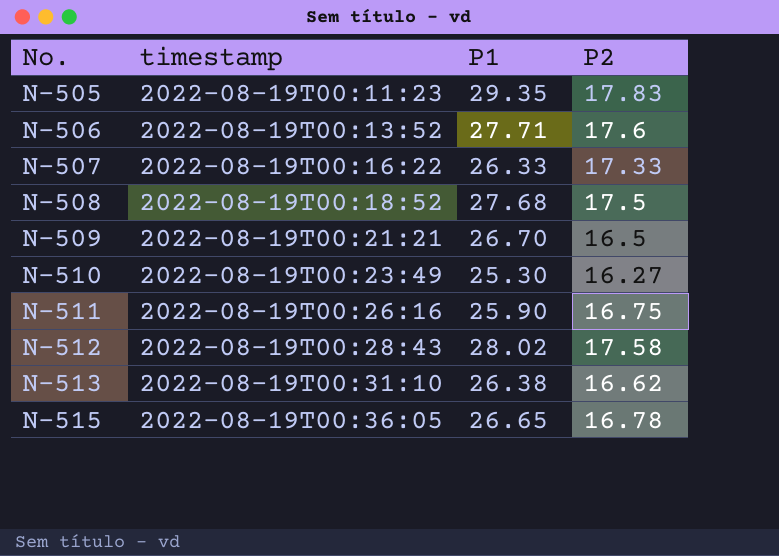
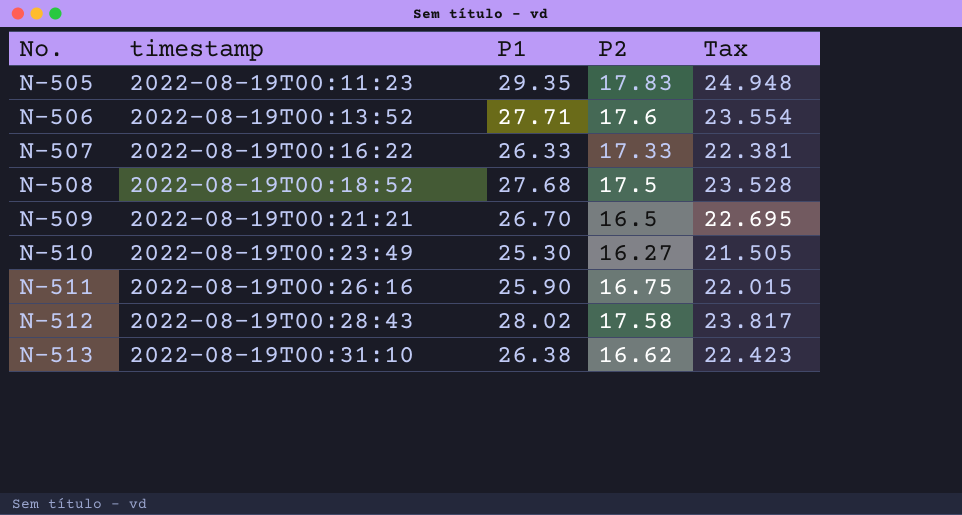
column Tax | formula: none -> [P1] * 0.85
row N-515: 2022-08-19T00:36:05 | 26.65 | 16.78 -> none

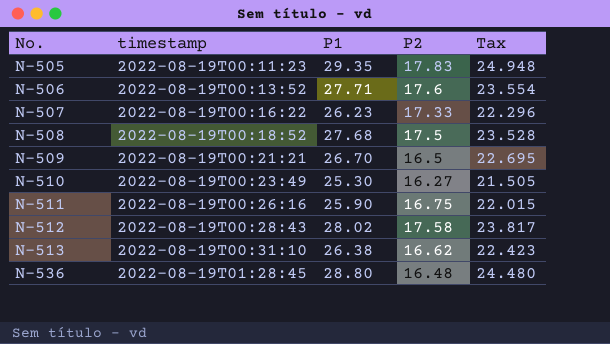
N-507 | P1: 26.33 -> 26.23
N-507 | Tax: 22.381 -> 22.296
row N-536: none -> 2022-08-19T01:28:45 | 28.80 | 16.48 | 24.480

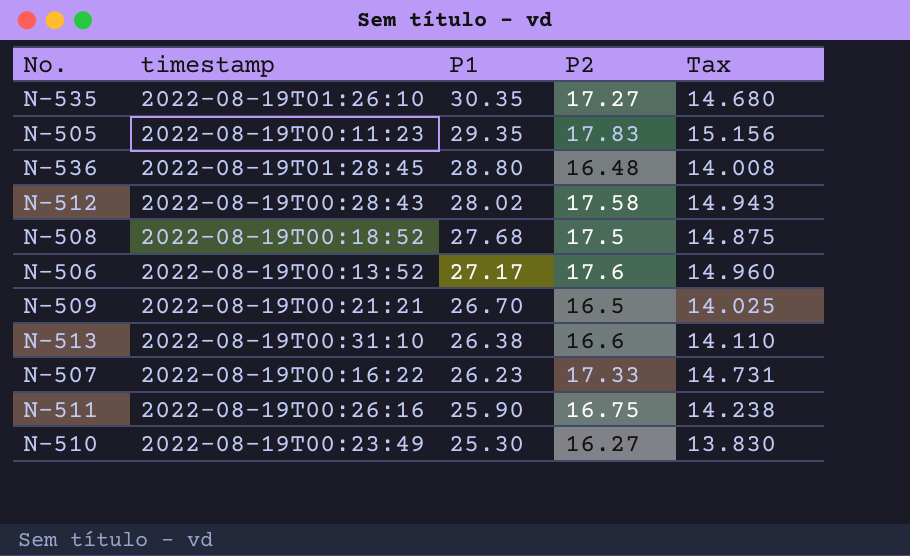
row order: No. ascending -> P1 descending
column Tax | formula: [P1] * 0.85 -> [P2] * 0.85
row N-535: none -> 2022-08-19T01:26:10 | 30.35 | 17.27 | 14.680
N-506 | P1: 27.71 -> 27.17
N-513 | P2: 16.62 -> 16.6

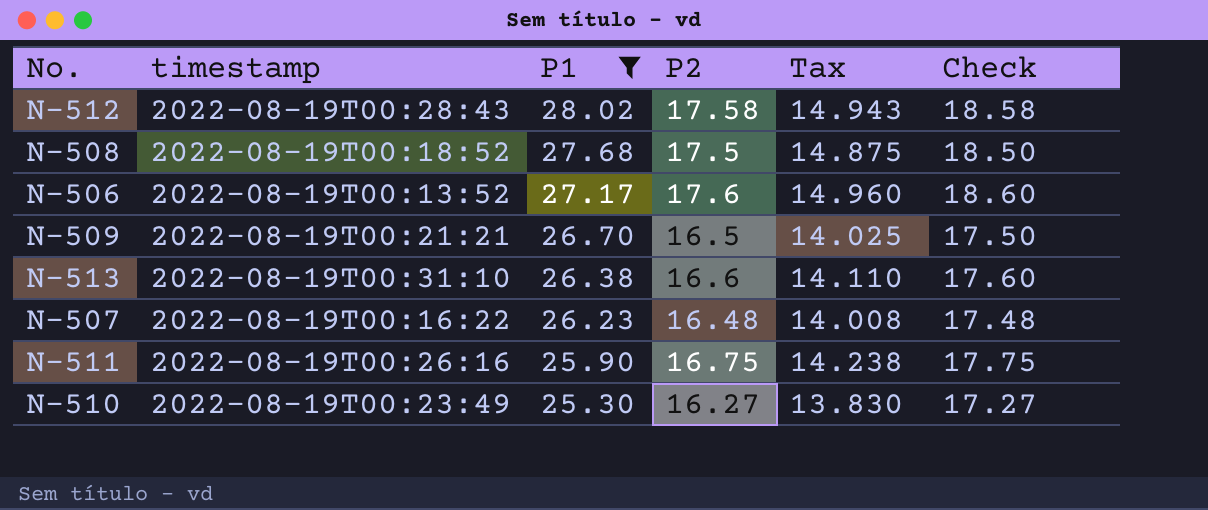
filter: none -> P1 <= 28.02
column Check | formula: none -> [P2] + 1
N-507 | P2: 17.33 -> 16.48
N-507 | Tax: 14.731 -> 14.008

